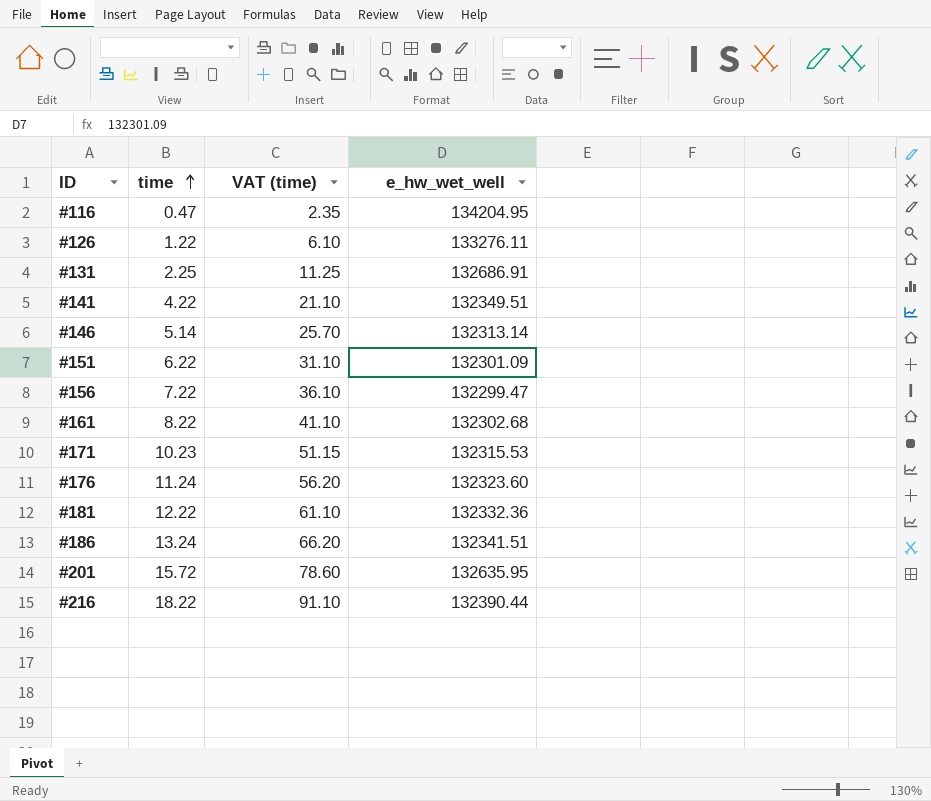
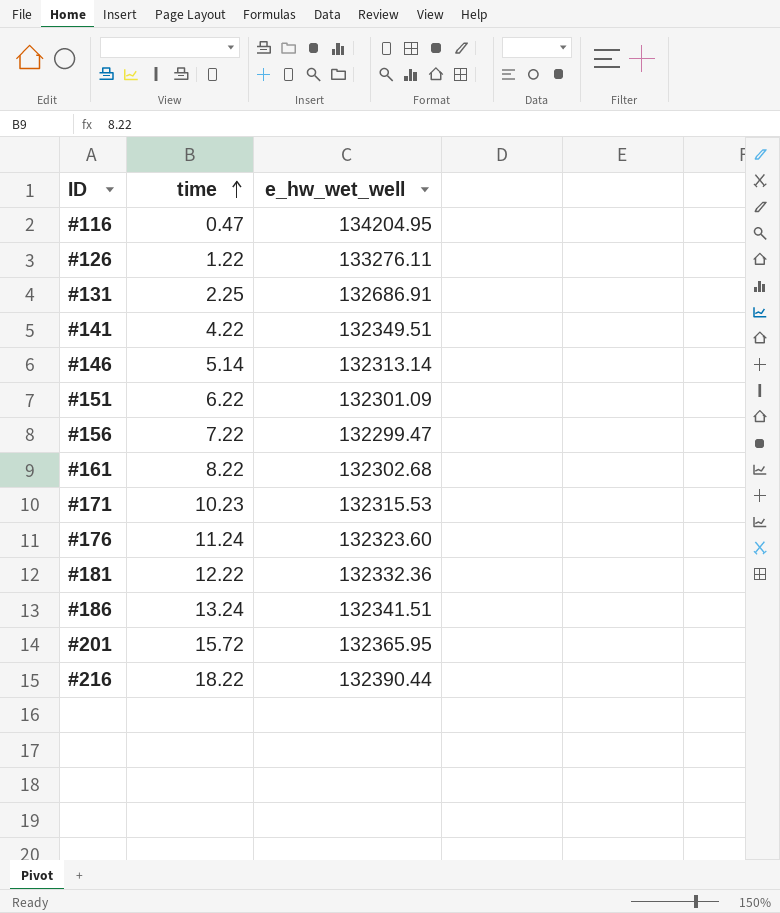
column VAT (time) | formula: [time] * 5 -> none
#201 | e_hw_wet_well: 132635.95 -> 132365.95

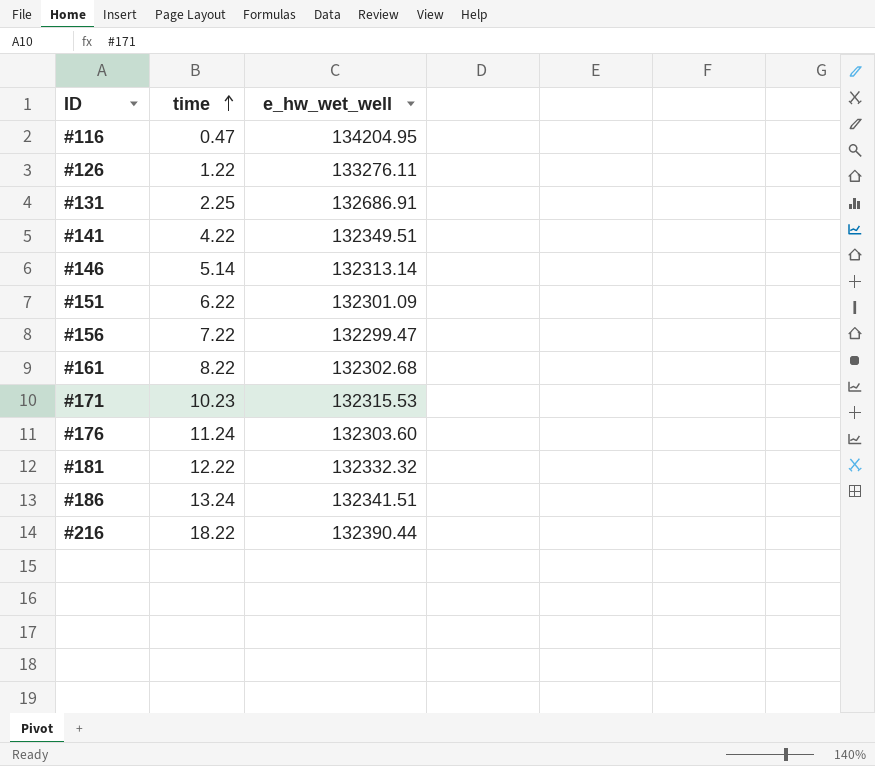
row #201: 15.72 | 132365.95 -> none
#176 | e_hw_wet_well: 132323.60 -> 132303.60
#181 | e_hw_wet_well: 132332.36 -> 132332.32

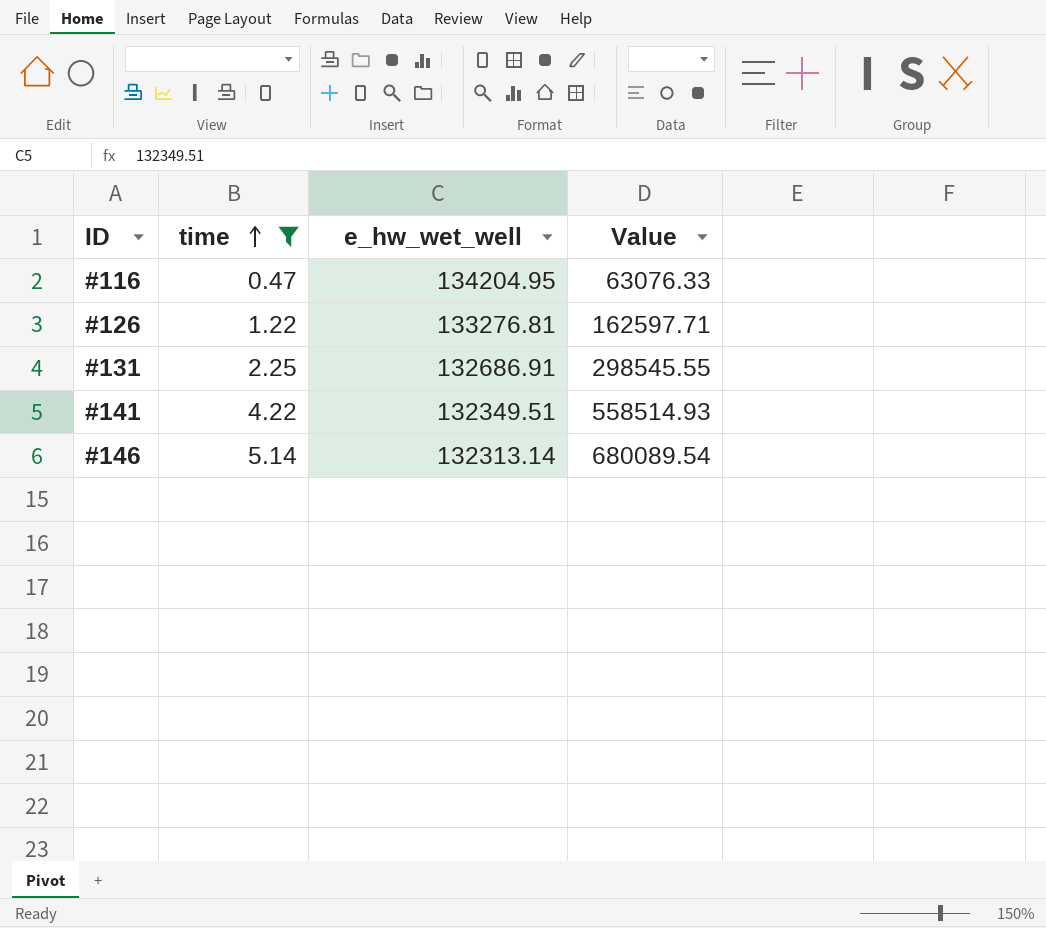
filter: none -> time <= 5.14
column Value | formula: none -> [time] * [e_hw_wet_well]
#126 | e_hw_wet_well: 133276.11 -> 133276.81

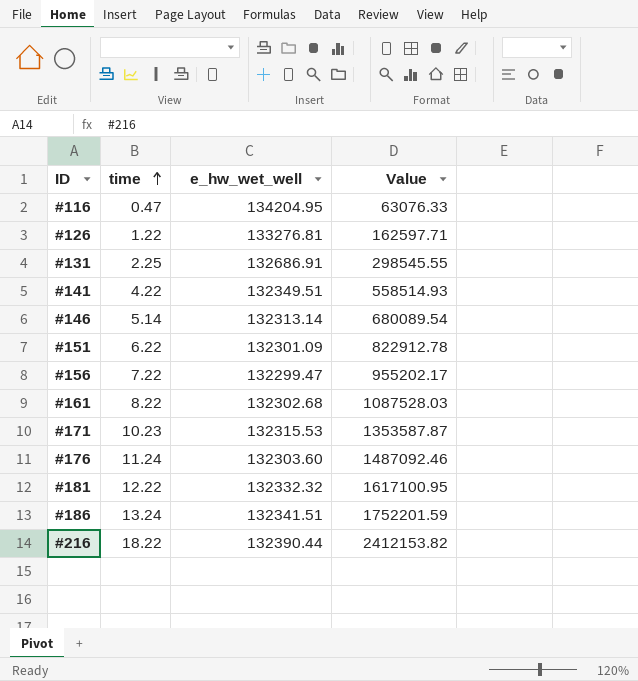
filter: time <= 5.14 -> none

